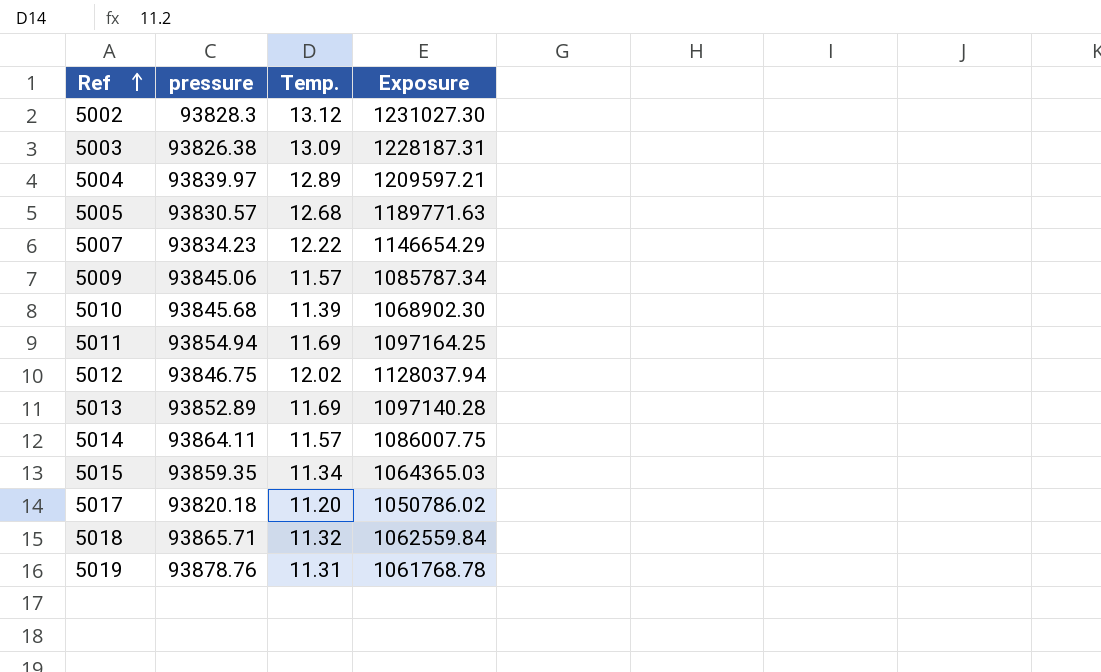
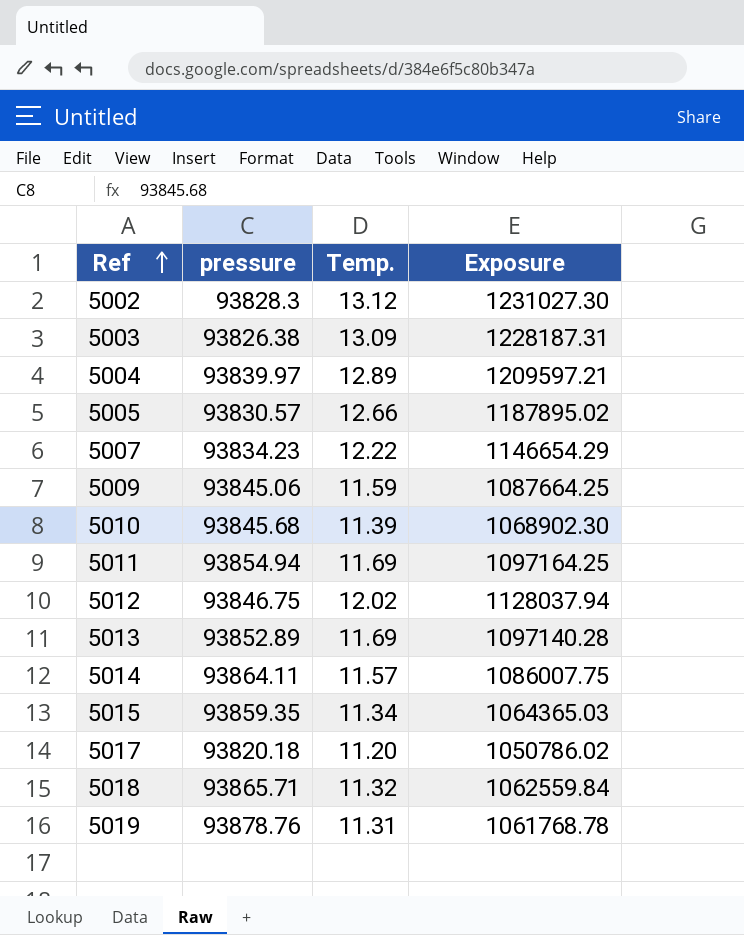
5005 | Temp.: 12.68 -> 12.66
5005 | Exposure: 1189771.63 -> 1187895.02
5009 | Temp.: 11.57 -> 11.59
5009 | Exposure: 1085787.34 -> 1087664.25

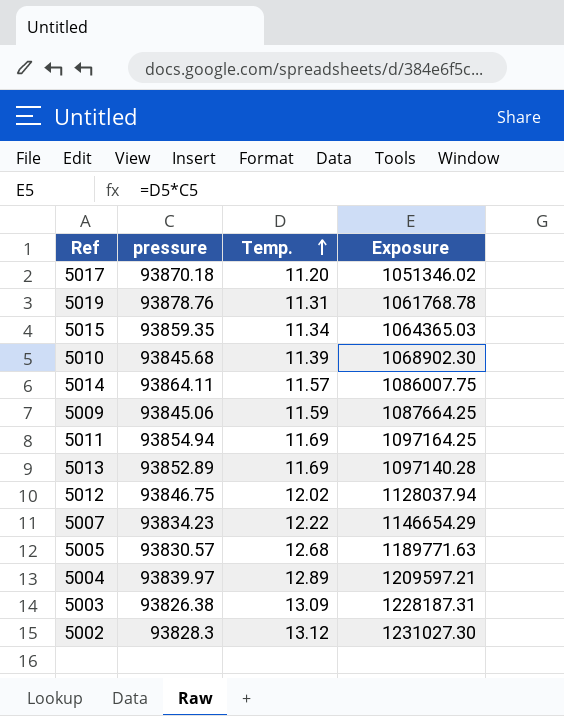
row order: Ref ascending -> Temp. ascending
row 5018: 93865.71 | 11.32 | 1062559.84 -> none
5017 | pressure: 93820.18 -> 93870.18
5017 | Exposure: 1050786.02 -> 1051346.02
5005 | Temp.: 12.66 -> 12.68
5005 | Exposure: 1187895.02 -> 1189771.63

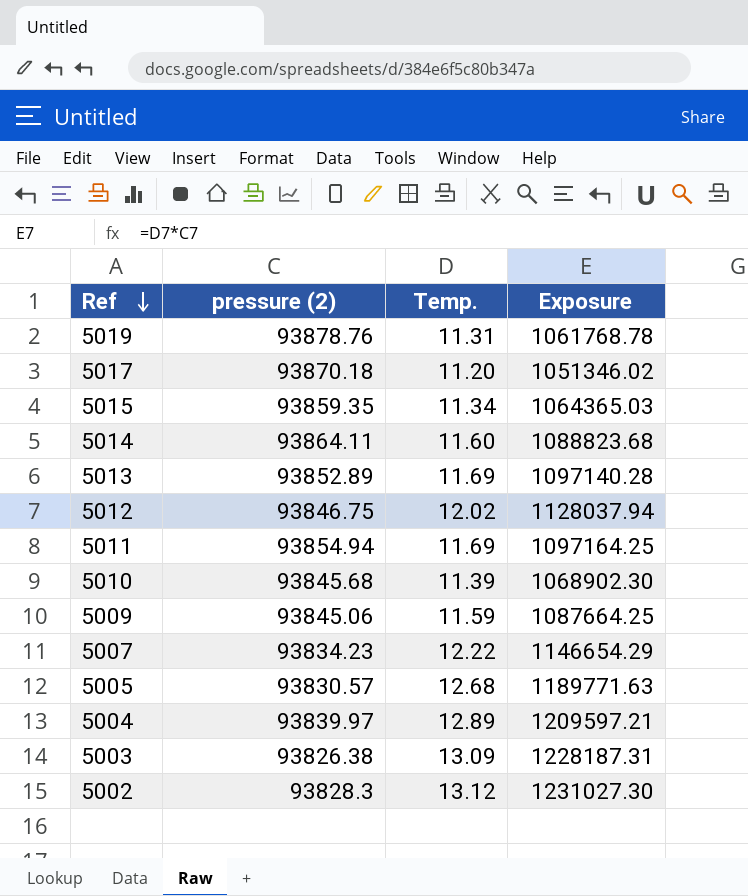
row order: Temp. ascending -> Ref descending
column name: pressure -> pressure (2)
5014 | Temp.: 11.57 -> 11.60
5014 | Exposure: 1086007.75 -> 1088823.68

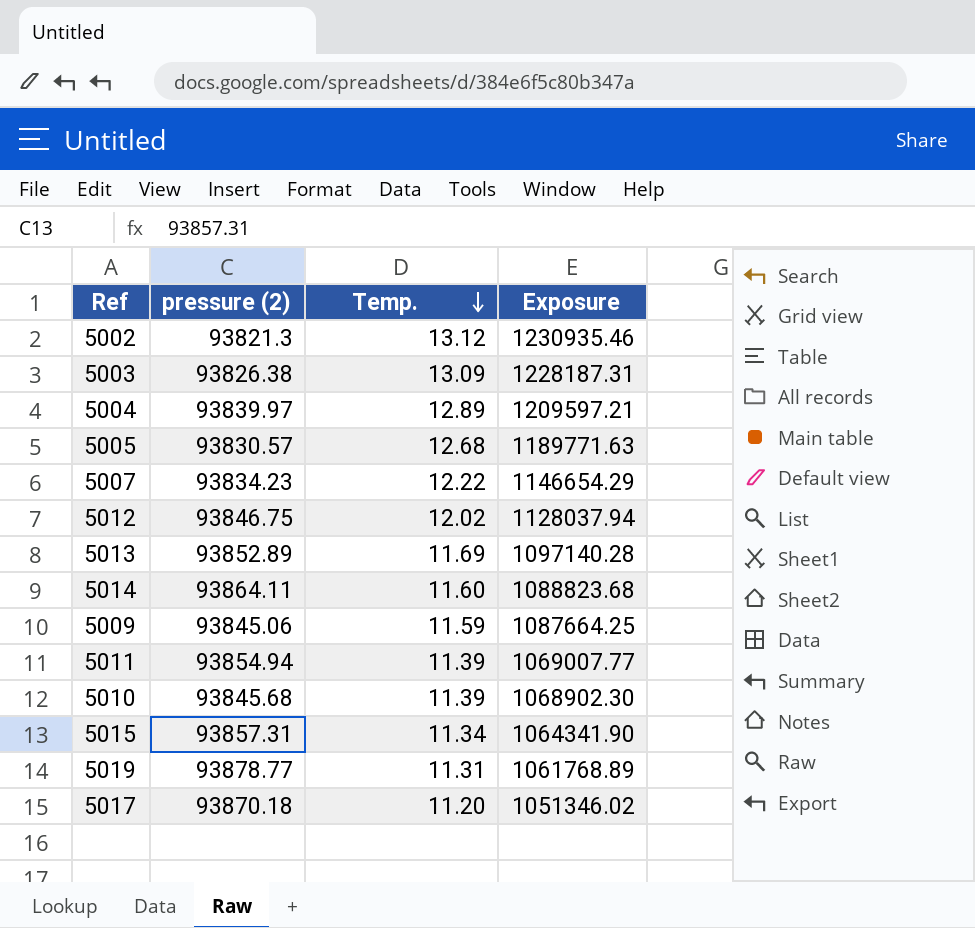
row order: Ref descending -> Temp. descending
5002 | pressure (2): 93828.3 -> 93821.3
5002 | Exposure: 1231027.30 -> 1230935.46
5011 | Temp.: 11.69 -> 11.39
5011 | Exposure: 1097164.25 -> 1069007.77
5015 | pressure (2): 93859.35 -> 93857.31
5015 | Exposure: 1064365.03 -> 1064341.90
5019 | pressure (2): 93878.76 -> 93878.77
5019 | Exposure: 1061768.78 -> 1061768.89

